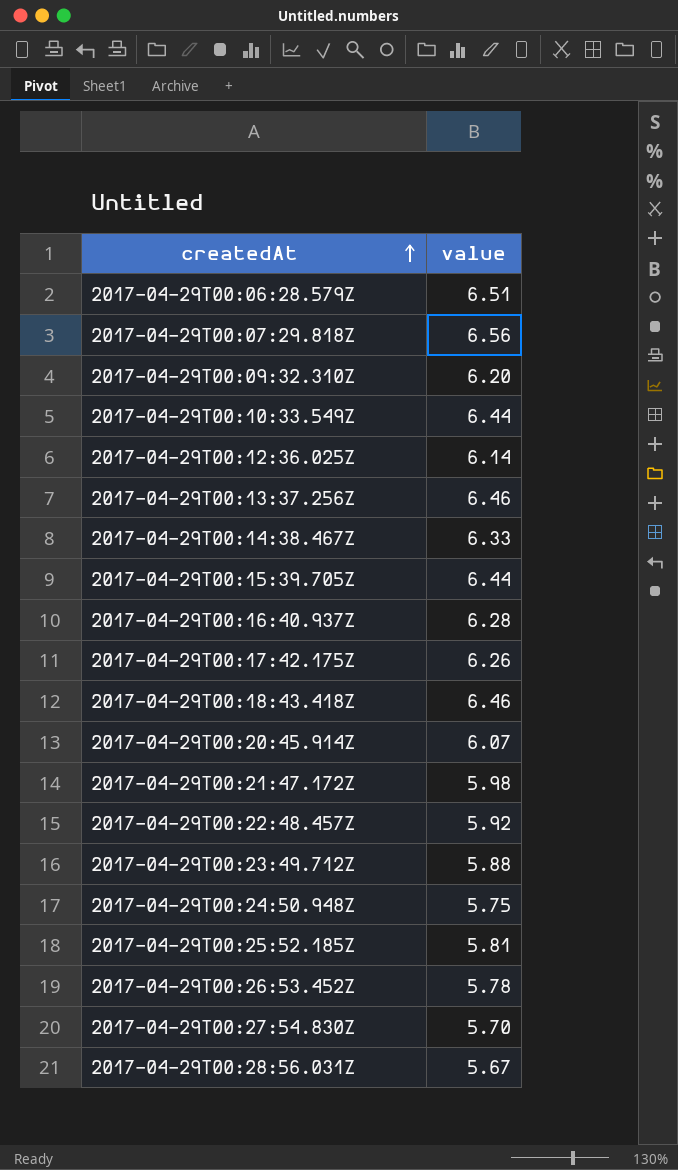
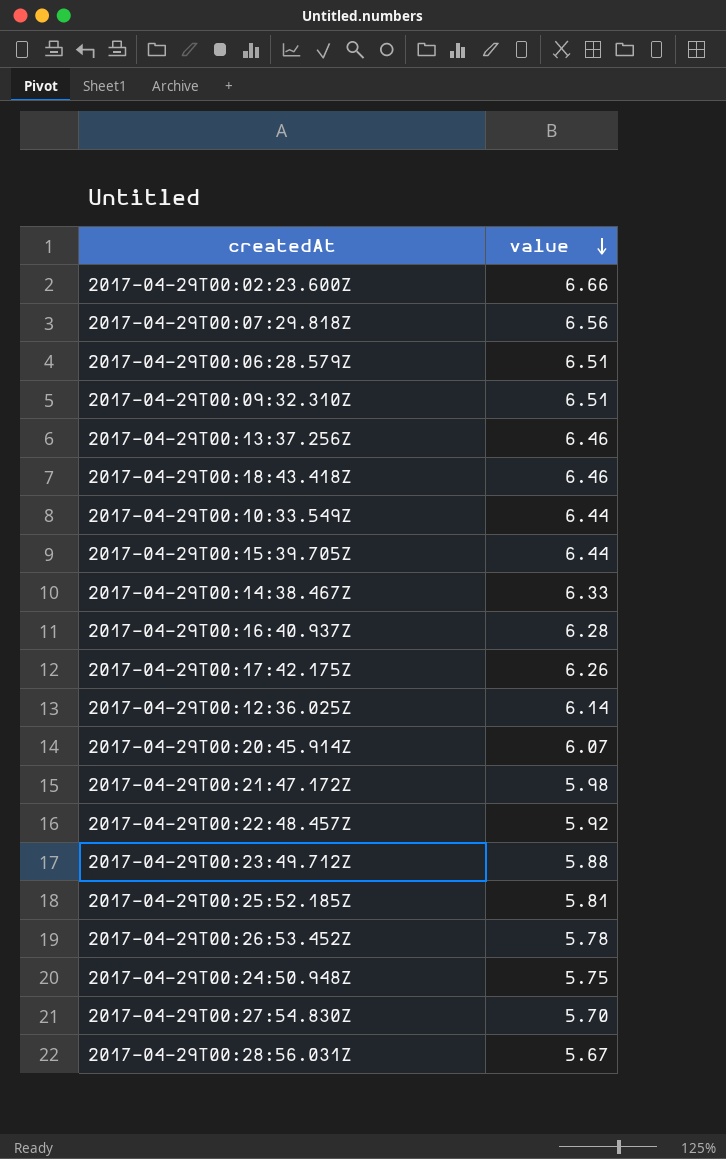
row order: createdAt ascending -> value descending
row 2017-04-29T00:02:23.600Z: none -> 6.66
2017-04-29T00:09:32.310Z | value: 6.20 -> 6.51

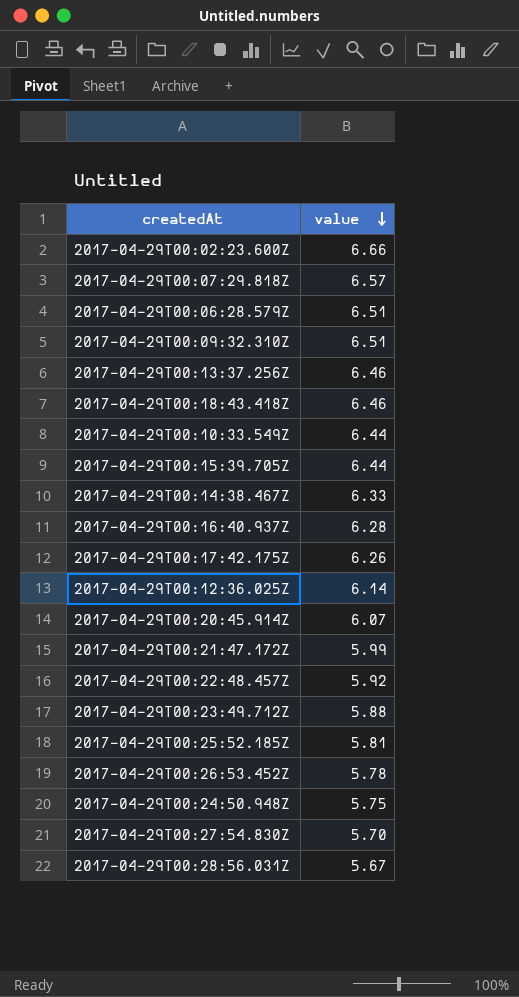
2017-04-29T00:07:29.818Z | value: 6.56 -> 6.57
2017-04-29T00:21:47.172Z | value: 5.98 -> 5.99

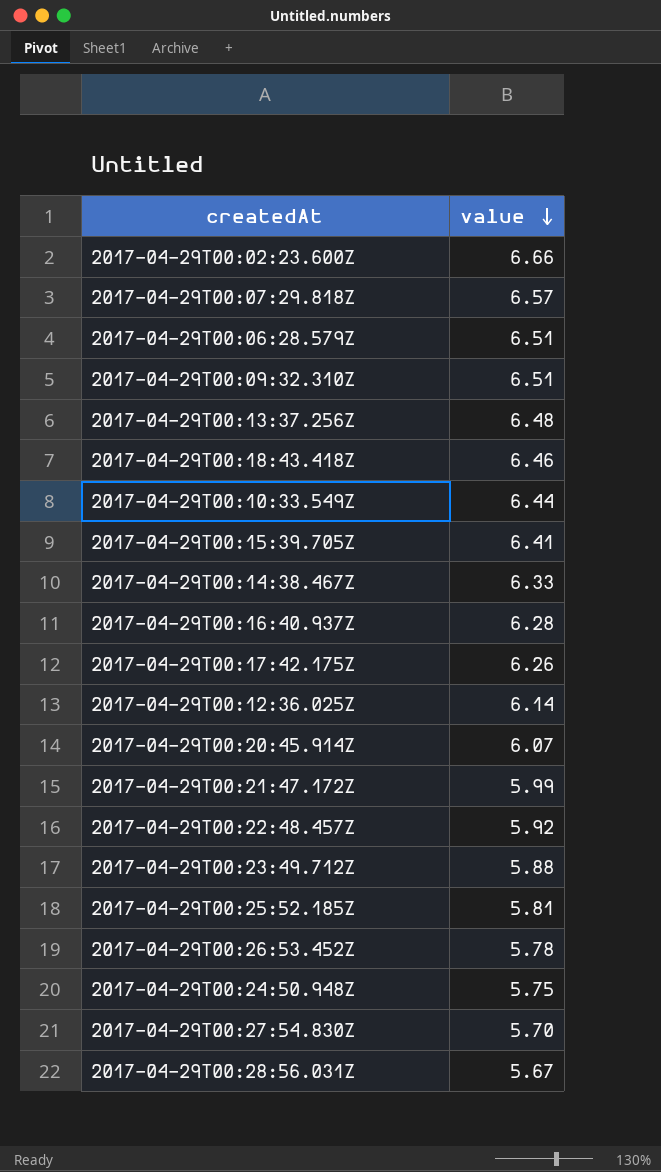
2017-04-29T00:13:37.256Z | value: 6.46 -> 6.48
2017-04-29T00:15:39.705Z | value: 6.44 -> 6.41

